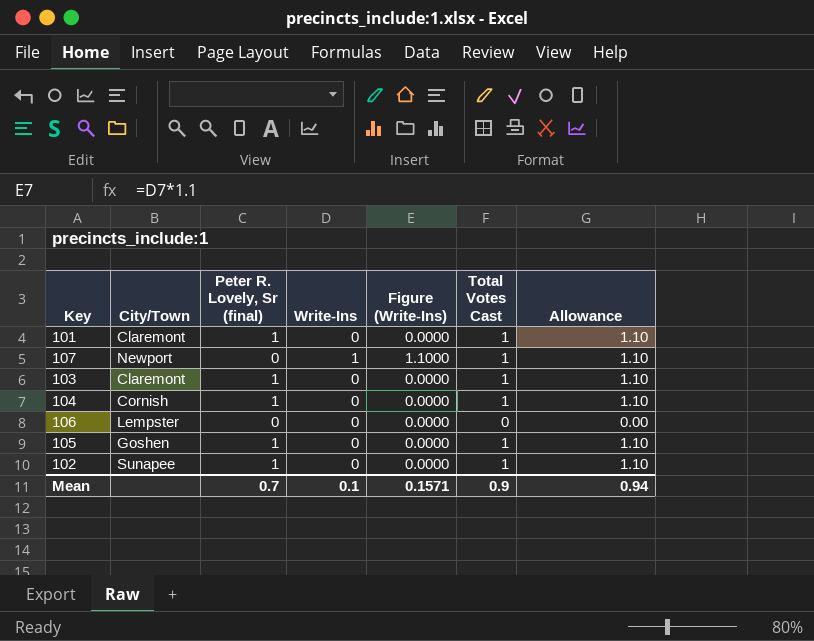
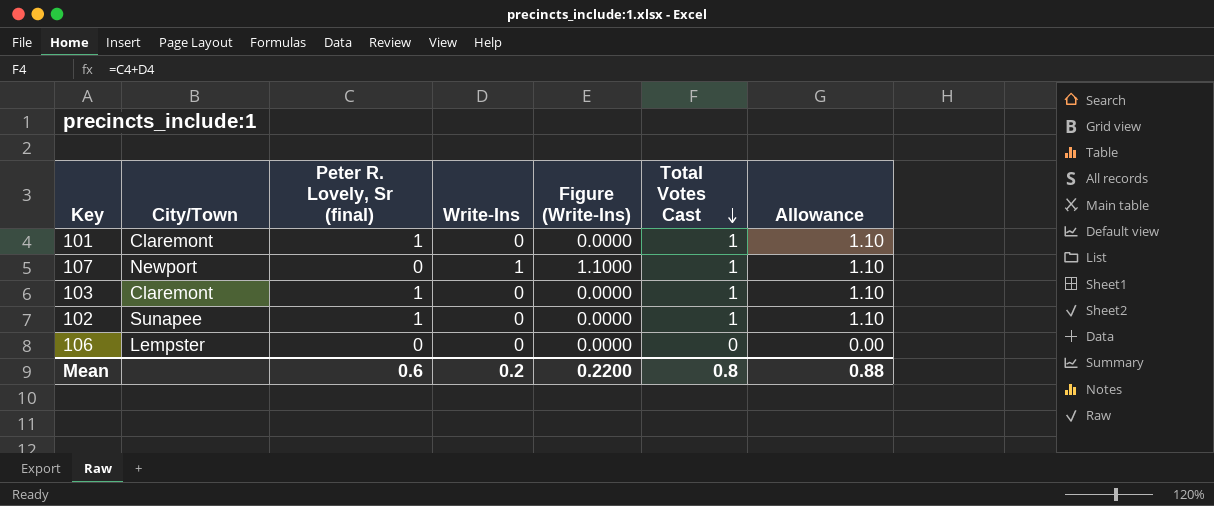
row order: none -> Total Votes Cast descending
row 104: Cornish | 1 | 0 | 0.0000 | 1 | 1.10 -> none
row 105: Goshen | 1 | 0 | 0.0000 | 1 | 1.10 -> none
Mean | Peter R. Lovely, Sr (final): 0.7 -> 0.6
Mean | Write-Ins: 0.1 -> 0.2
Mean | Figure (Write-Ins): 0.1571 -> 0.2200
Mean | Total Votes Cast: 0.9 -> 0.8
Mean | Allowance: 0.94 -> 0.88

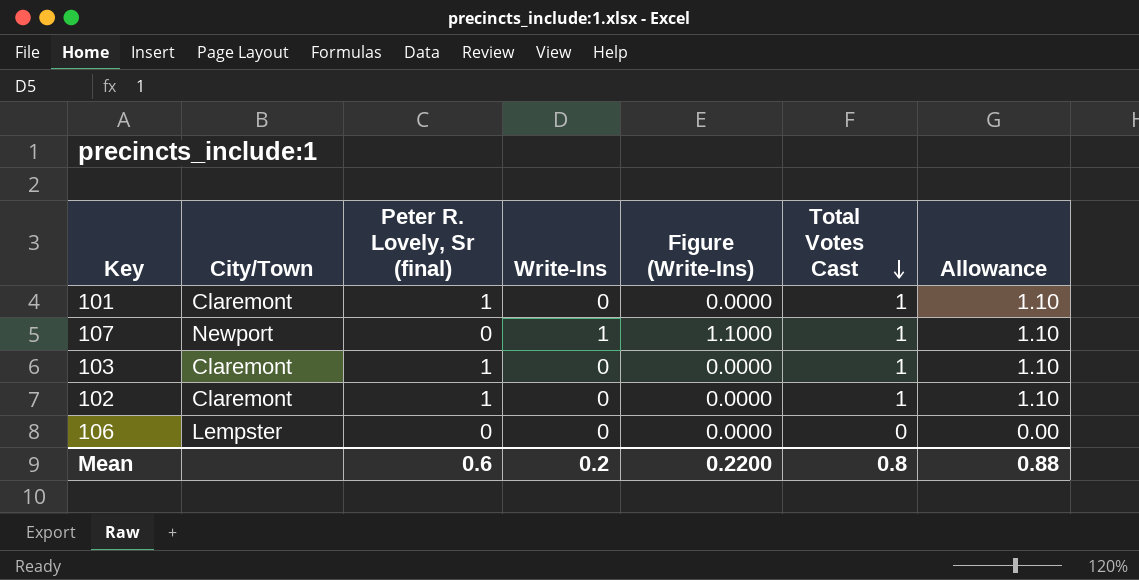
102 | City/Town: Sunapee -> Claremont

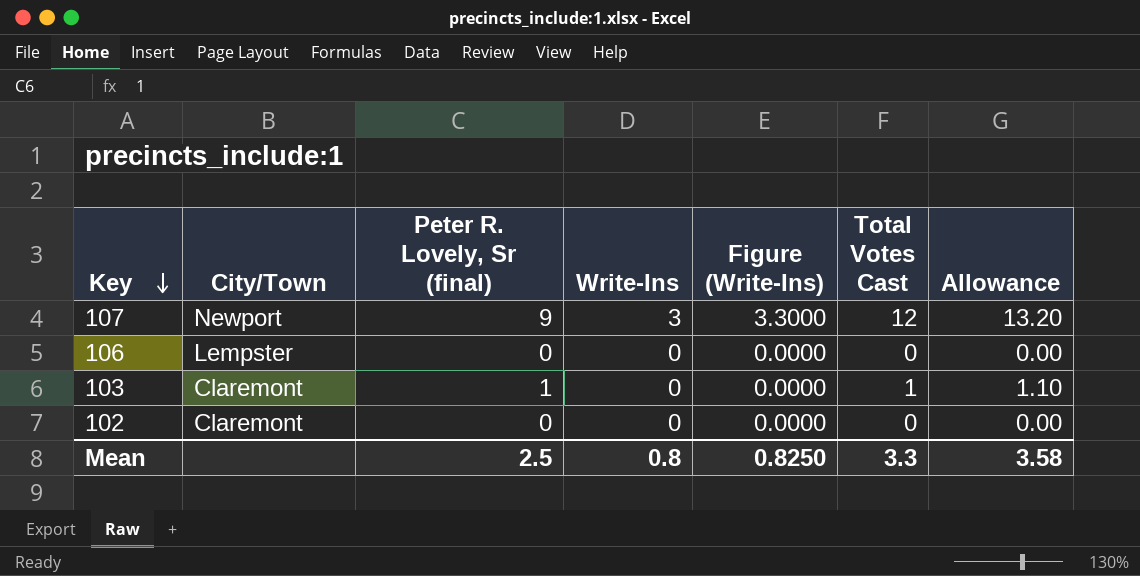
row order: Total Votes Cast descending -> Key descending
row 101: Claremont | 1 | 0 | 0.0000 | 1 | 1.10 -> none
107 | Peter R. Lovely, Sr (final): 0 -> 9
107 | Write-Ins: 1 -> 3
107 | Figure (Write-Ins): 1.1000 -> 3.3000
107 | Total Votes Cast: 1 -> 12
107 | Allowance: 1.10 -> 13.20
102 | Peter R. Lovely, Sr (final): 1 -> 0
102 | Total Votes Cast: 1 -> 0
102 | Allowance: 1.10 -> 0.00
Mean | Peter R. Lovely, Sr (final): 0.6 -> 2.5
Mean | Write-Ins: 0.2 -> 0.8
Mean | Figure (Write-Ins): 0.2200 -> 0.8250
Mean | Total Votes Cast: 0.8 -> 3.3
Mean | Allowance: 0.88 -> 3.58

